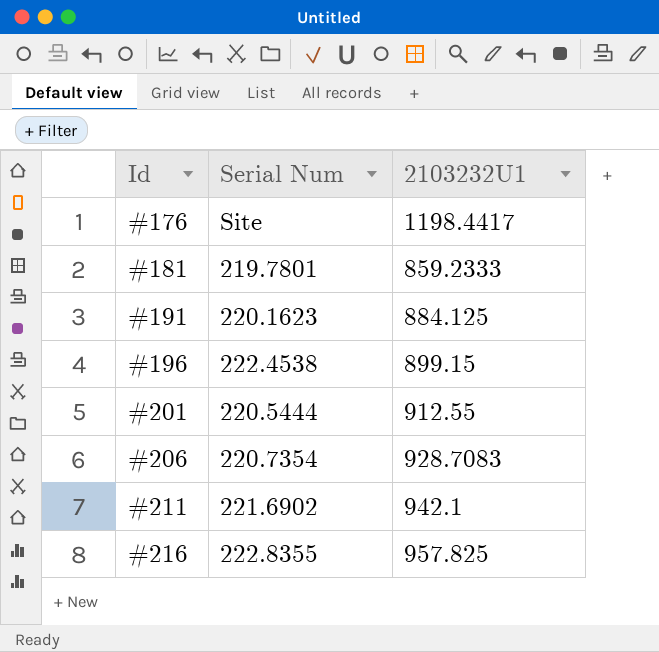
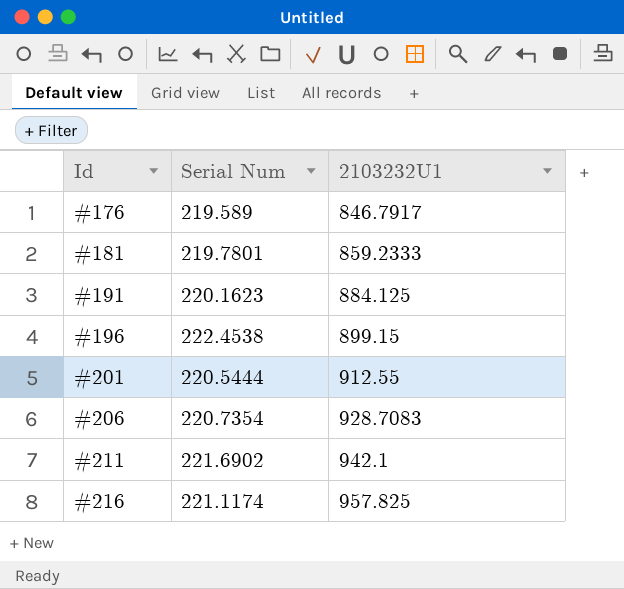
#176 | Serial Num: Site -> 219.589
#176 | 2103232U1: 1198.4417 -> 846.7917
#216 | Serial Num: 222.8355 -> 221.1174

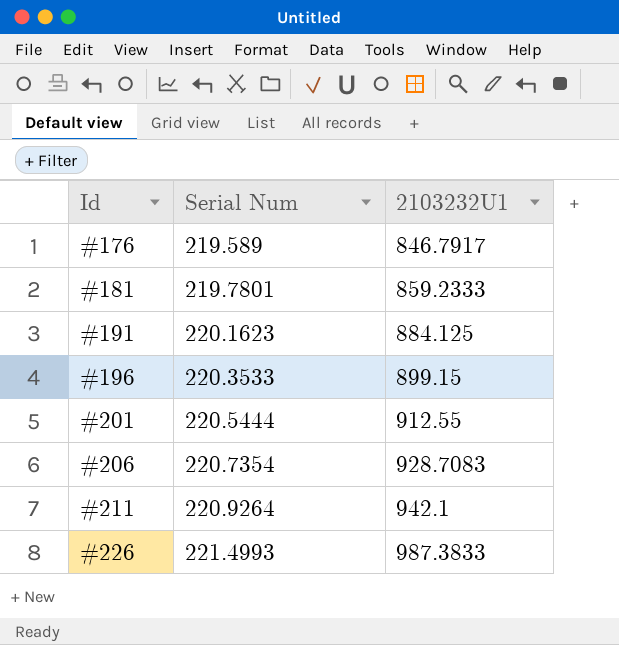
row #216: 221.1174 | 957.825 -> none
#196 | Serial Num: 222.4538 -> 220.3533
#211 | Serial Num: 221.6902 -> 220.9264
row #226: none -> 221.4993 | 987.3833

